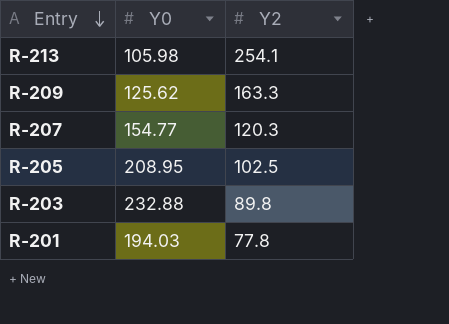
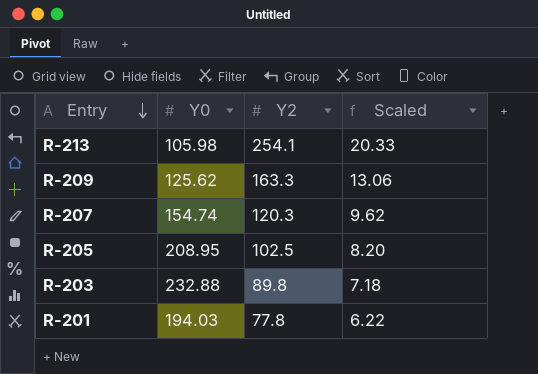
column Scaled | formula: none -> [Y2] * 0.08
R-207 | Y0: 154.77 -> 154.74

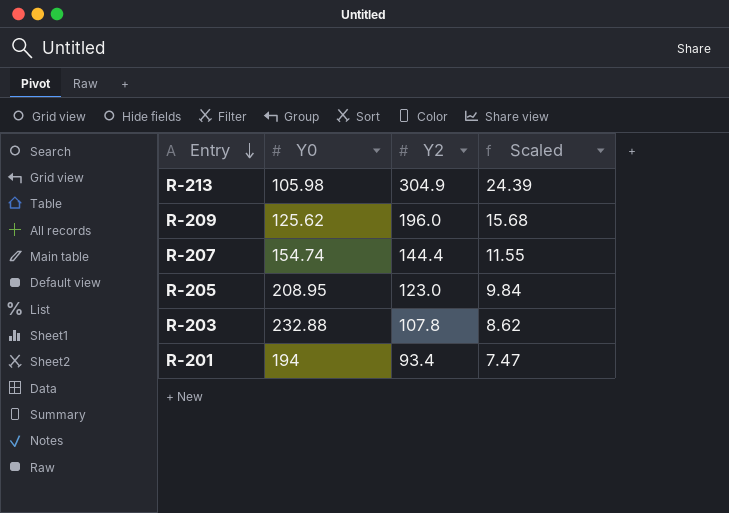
R-213 | Y2: 254.1 -> 304.9
R-213 | Scaled: 20.33 -> 24.39
R-209 | Y2: 163.3 -> 196.0
R-209 | Scaled: 13.06 -> 15.68
R-207 | Y2: 120.3 -> 144.4
R-207 | Scaled: 9.62 -> 11.55
R-205 | Y2: 102.5 -> 123.0
R-205 | Scaled: 8.20 -> 9.84
R-203 | Y2: 89.8 -> 107.8
R-203 | Scaled: 7.18 -> 8.62
R-201 | Y0: 194.03 -> 194
R-201 | Y2: 77.8 -> 93.4
R-201 | Scaled: 6.22 -> 7.47

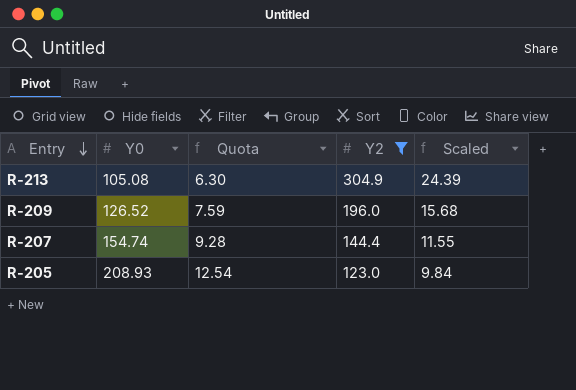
filter: none -> Y2 >= 123.0
column Quota | formula: none -> [Y0] * 0.06
R-213 | Y0: 105.98 -> 105.08
R-209 | Y0: 125.62 -> 126.52
R-205 | Y0: 208.95 -> 208.93

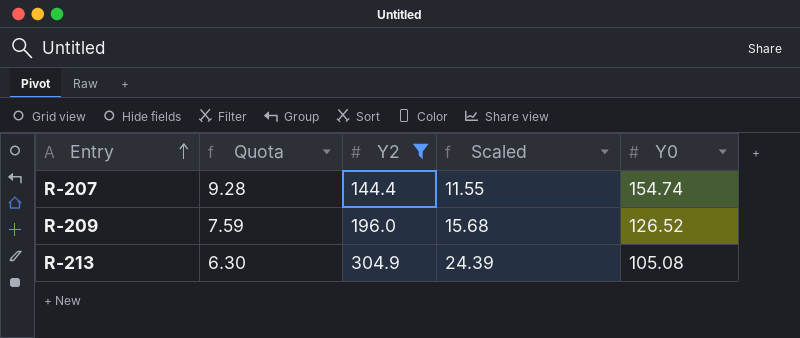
row order: Entry descending -> Entry ascending
column Y0 | position: 2 -> 5
row R-205: 208.93 | 12.54 | 123.0 | 9.84 -> none

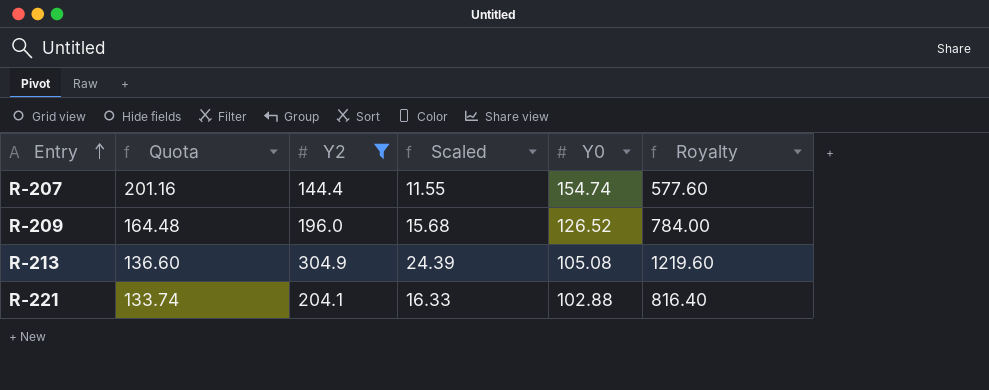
column Quota | formula: [Y0] * 0.06 -> [Y0] * 1.3
column Royalty | formula: none -> [Y2] * 4
row R-221: none -> 133.74 | 204.1 | 16.33 | 102.88 | 816.40

